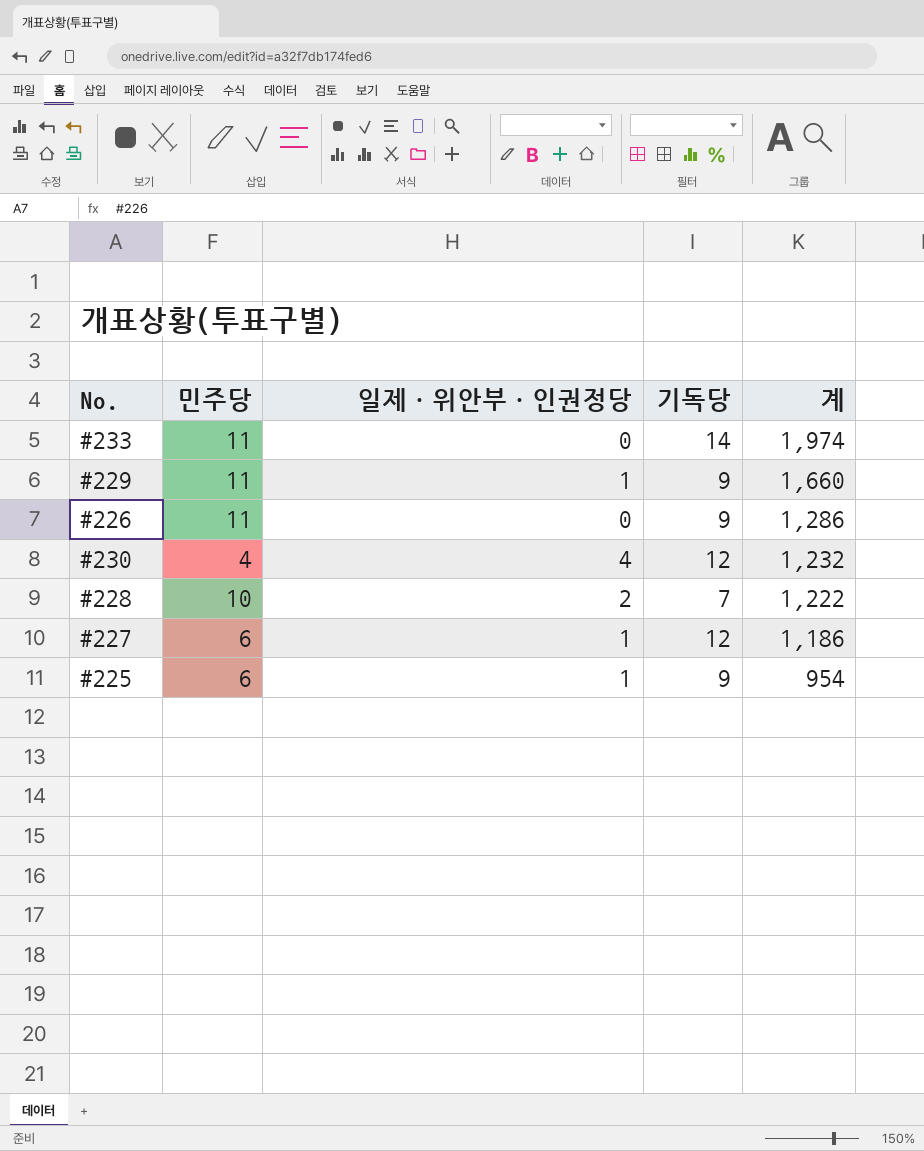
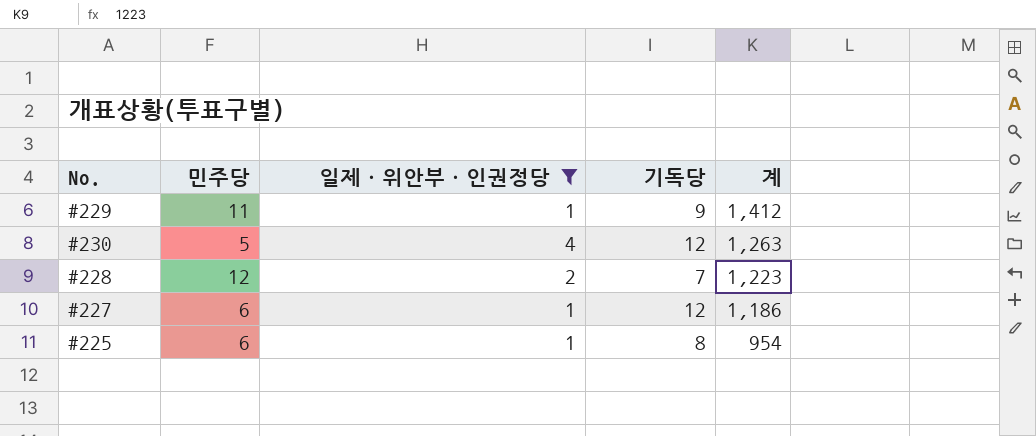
filter: none -> 일제·위안부·인권정당 != 0
#229 | 계: 1,660 -> 1,412
#230 | 민주당: 4 -> 5
#230 | 계: 1,232 -> 1,263
#228 | 민주당: 10 -> 12
#228 | 계: 1,222 -> 1,223
#225 | 기독당: 9 -> 8

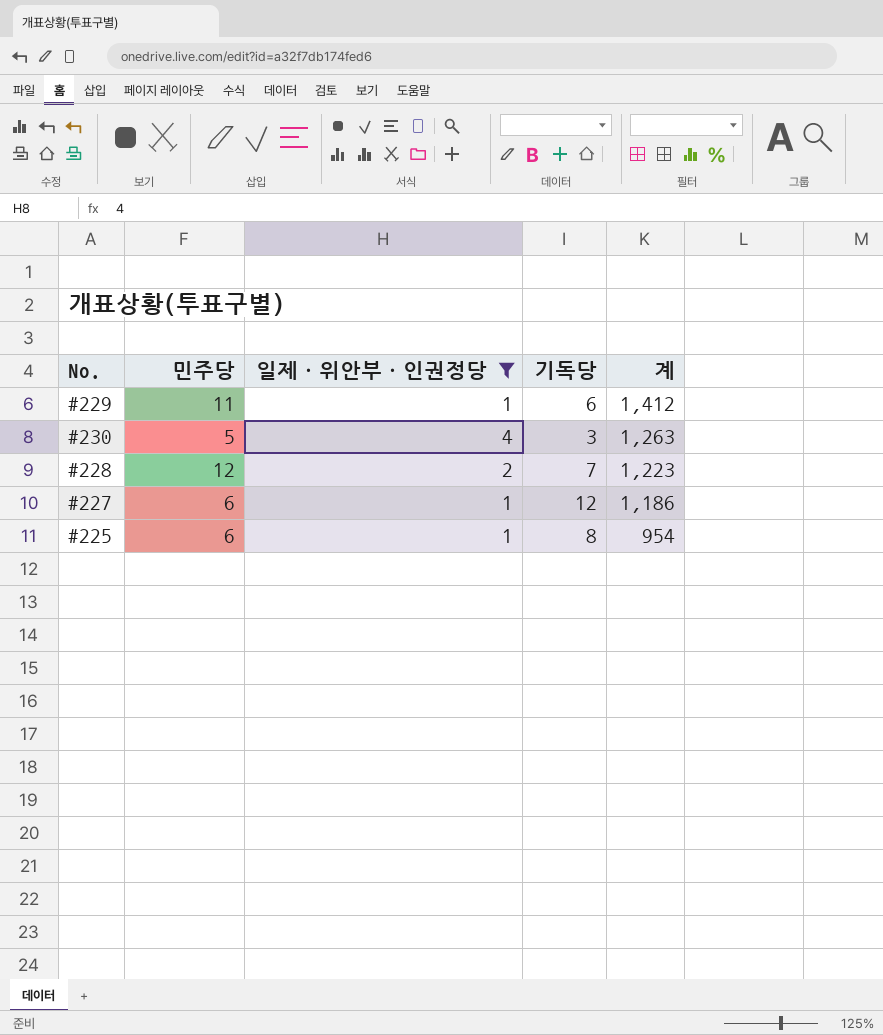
#229 | 기독당: 9 -> 6
#230 | 기독당: 12 -> 3

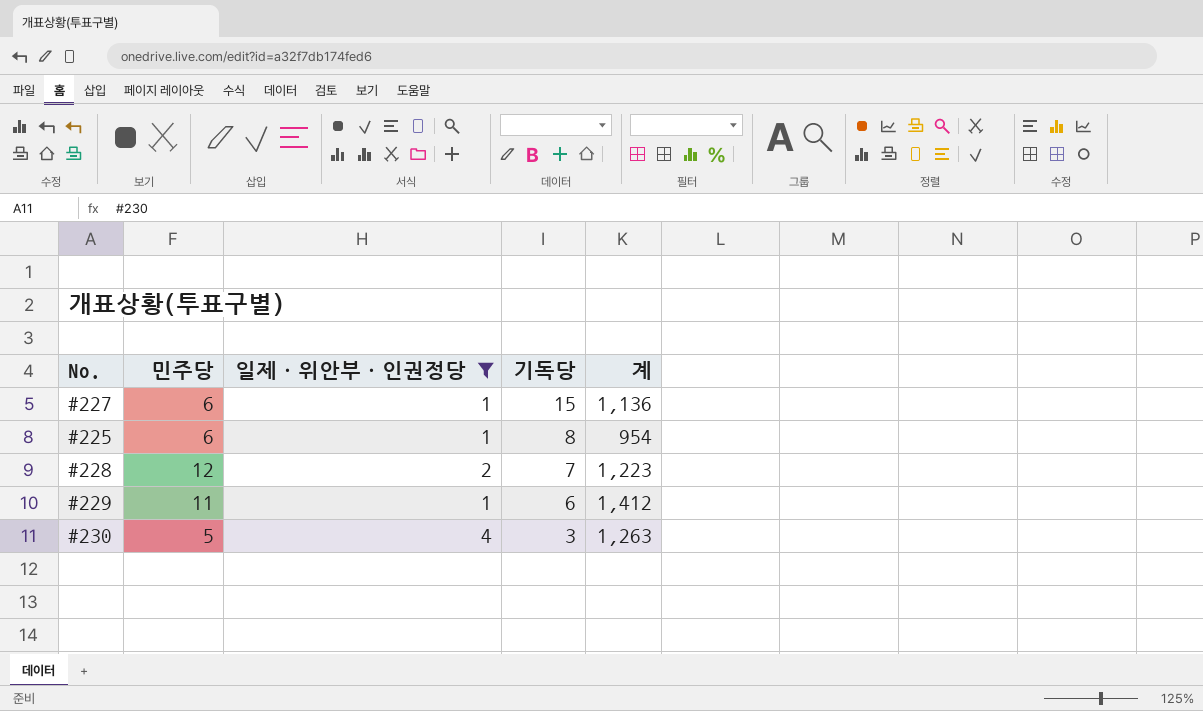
row order: 계 descending -> 기독당 descending
#227 | 기독당: 12 -> 15
#227 | 계: 1,186 -> 1,136

